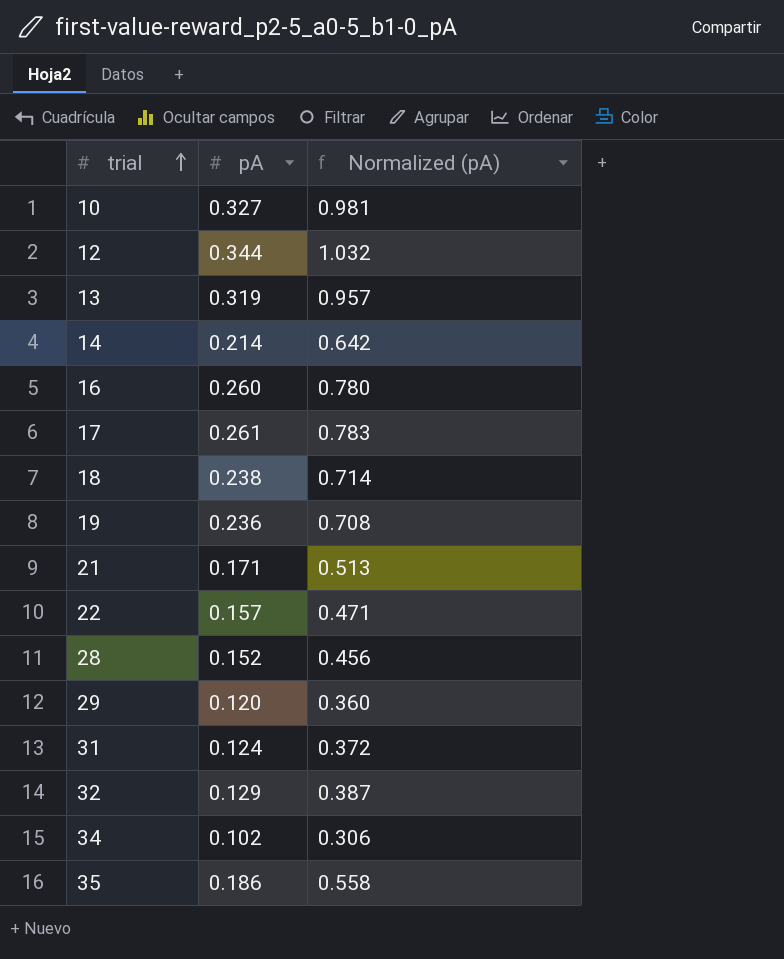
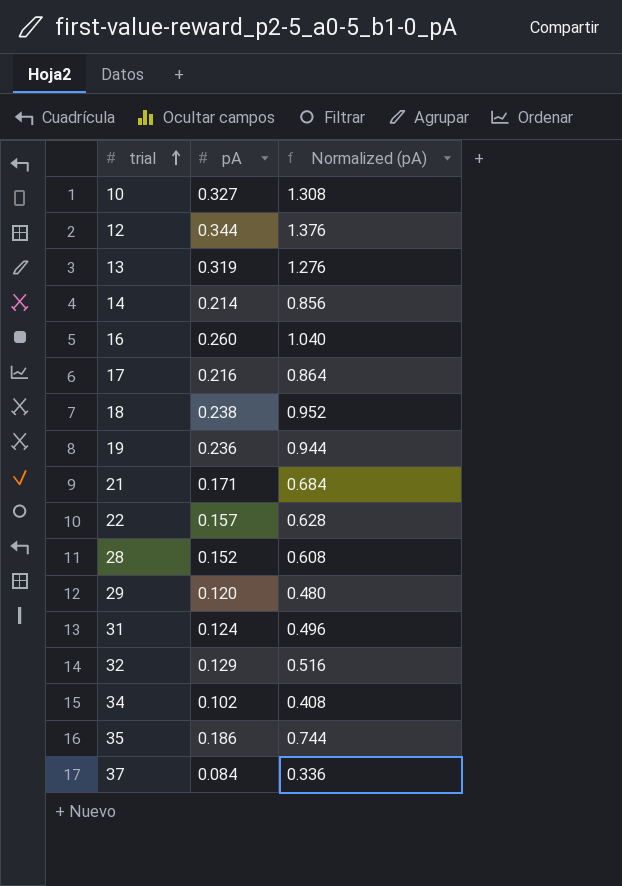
column Normalized (pA) | formula: [pA] * 3 -> [pA] * 4
17 | pA: 0.261 -> 0.216
row 37: none -> 0.084 | 0.336

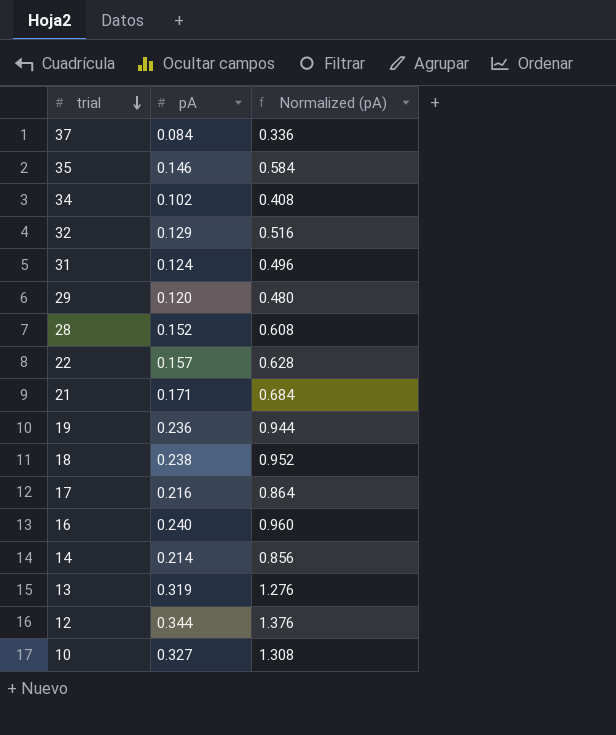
row order: trial ascending -> trial descending
35 | pA: 0.186 -> 0.146
35 | Normalized (pA): 0.744 -> 0.584
16 | pA: 0.260 -> 0.240
16 | Normalized (pA): 1.040 -> 0.960

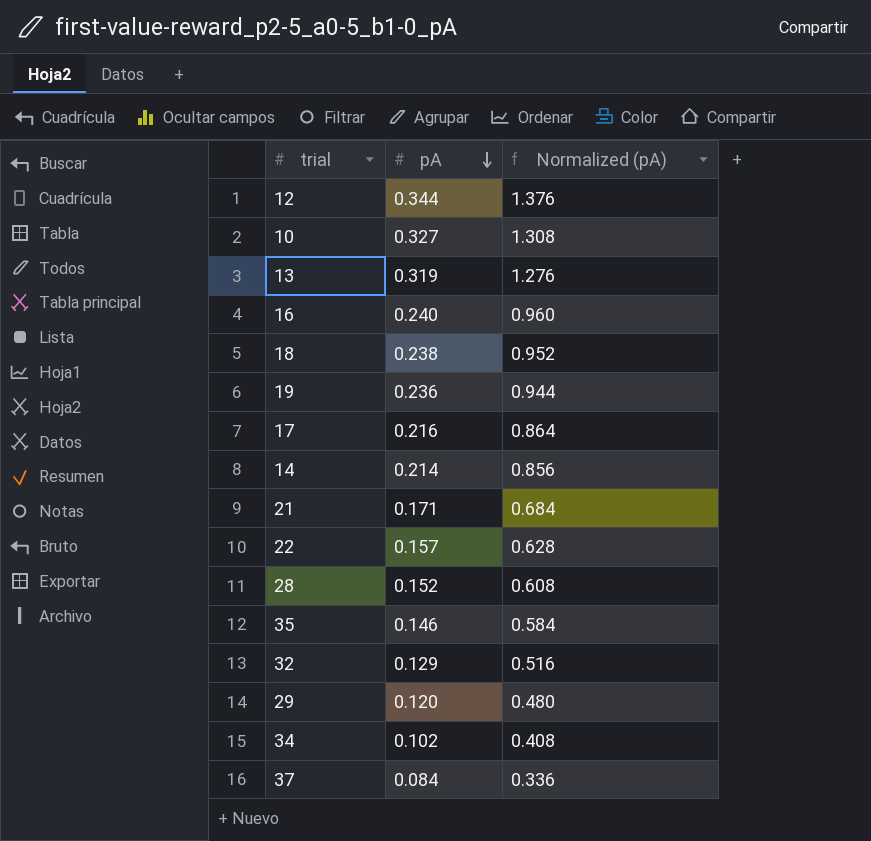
row order: trial descending -> pA descending
row 31: 0.124 | 0.496 -> none

